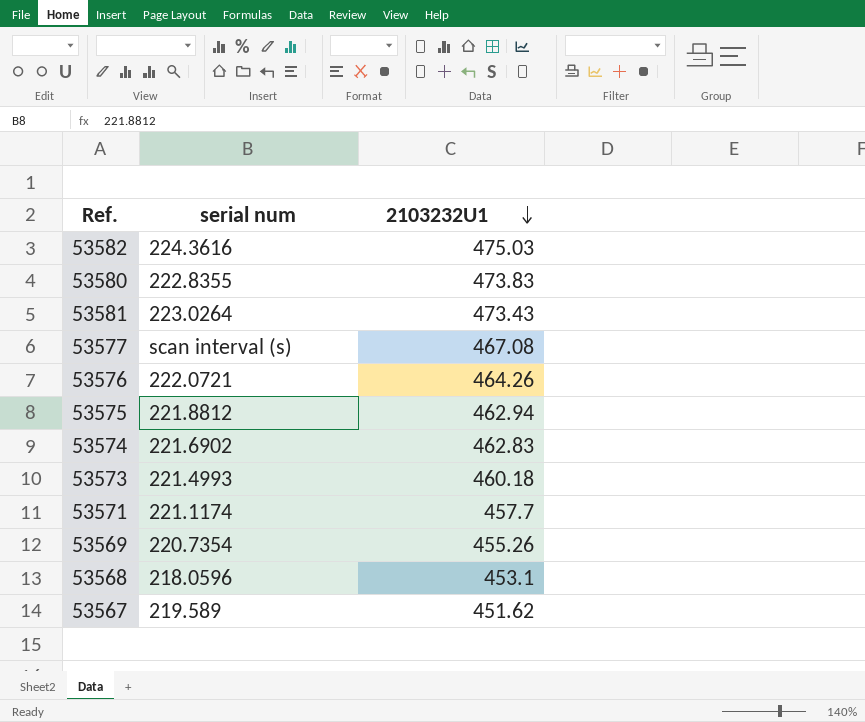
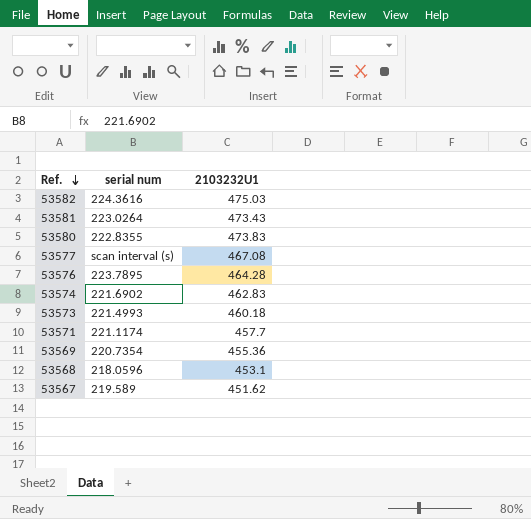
row order: 2103232U1 descending -> Ref. descending
row 53575: 221.8812 | 462.94 -> none
53576 | serial num: 222.0721 -> 223.7895
53576 | 2103232U1: 464.26 -> 464.28
53569 | 2103232U1: 455.26 -> 455.36

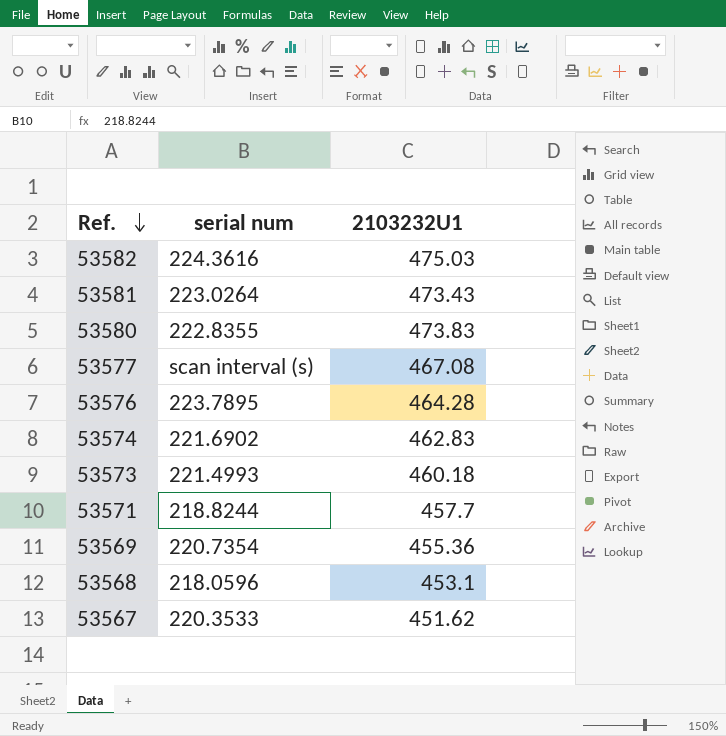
53571 | serial num: 221.1174 -> 218.8244
53567 | serial num: 219.589 -> 220.3533

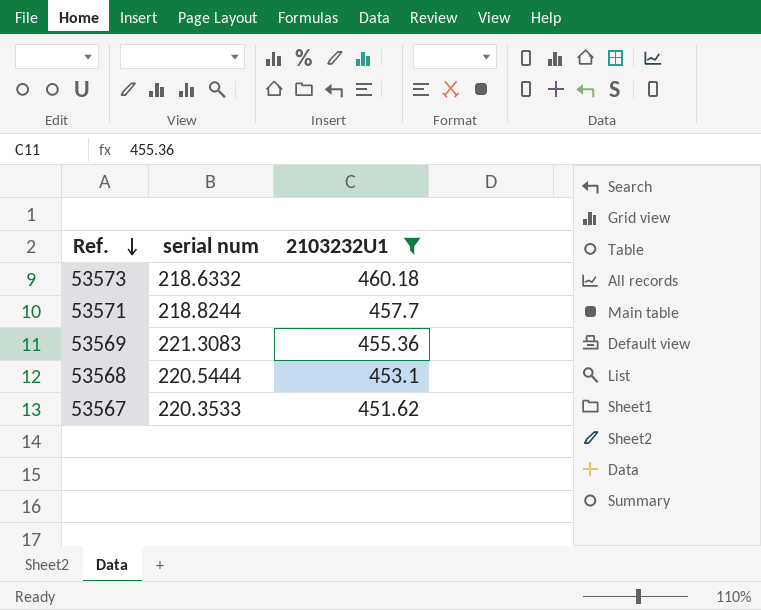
filter: none -> 2103232U1 <= 460.18
53573 | serial num: 221.4993 -> 218.6332
53569 | serial num: 220.7354 -> 221.3083
53568 | serial num: 218.0596 -> 220.5444

